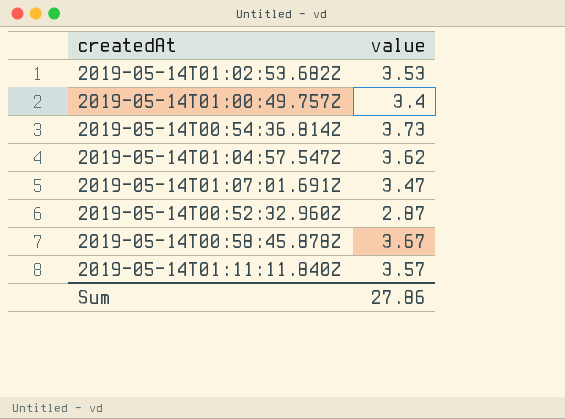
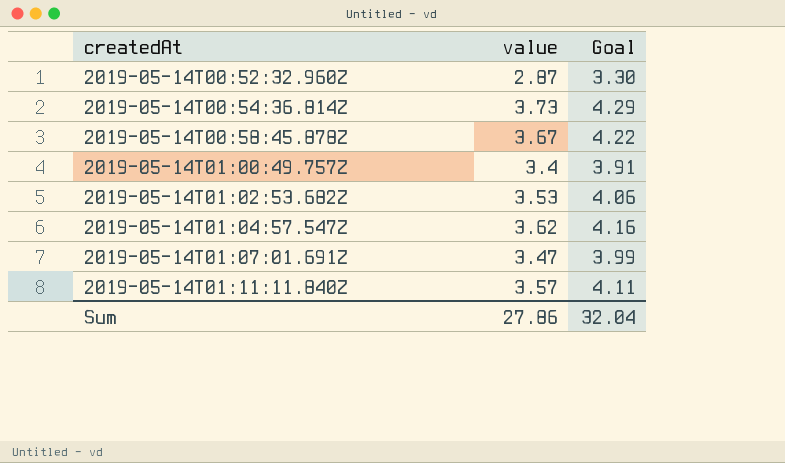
row order: none -> createdAt ascending
column Goal | formula: none -> [value] * 1.15

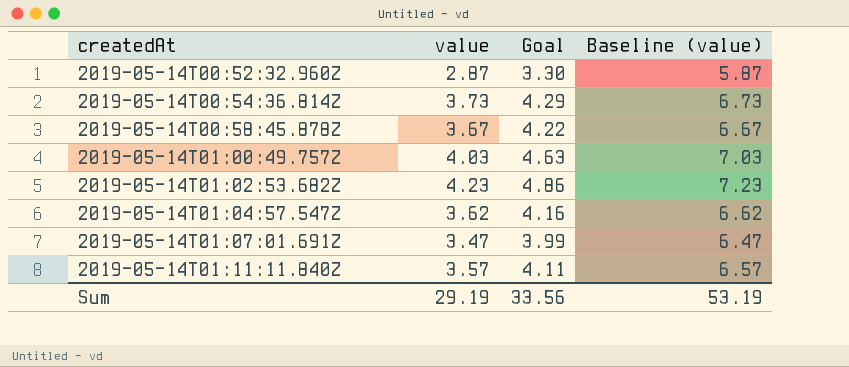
column Baseline (value) | formula: none -> [value] + 3
2019-05-14T01:00:49.757Z | value: 3.4 -> 4.03
2019-05-14T01:00:49.757Z | Goal: 3.91 -> 4.63
2019-05-14T01:02:53.682Z | value: 3.53 -> 4.23
2019-05-14T01:02:53.682Z | Goal: 4.06 -> 4.86
Sum | value: 27.86 -> 29.19
Sum | Goal: 32.04 -> 33.56

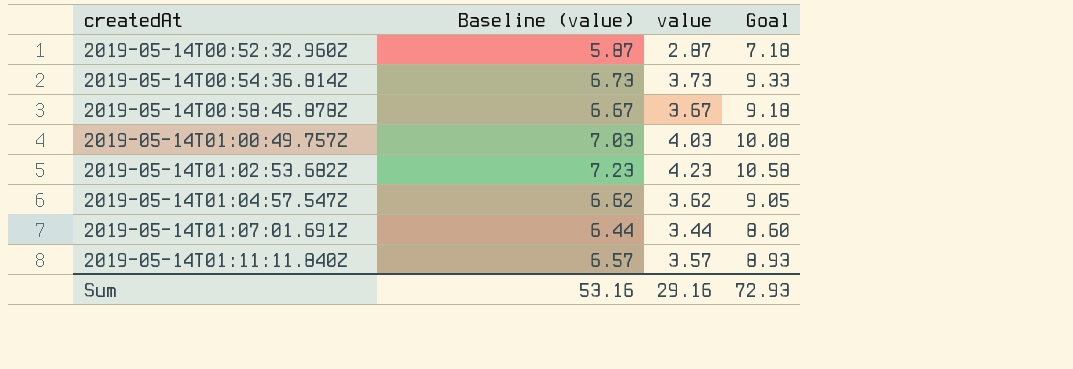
column Baseline (value) | position: 4 -> 2
column Goal | formula: [value] * 1.15 -> [value] * 2.5
2019-05-14T01:07:01.691Z | Baseline (value): 6.47 -> 6.44
2019-05-14T01:07:01.691Z | value: 3.47 -> 3.44
Sum | Baseline (value): 53.19 -> 53.16
Sum | value: 29.19 -> 29.16
Sum | Goal: 33.56 -> 72.93

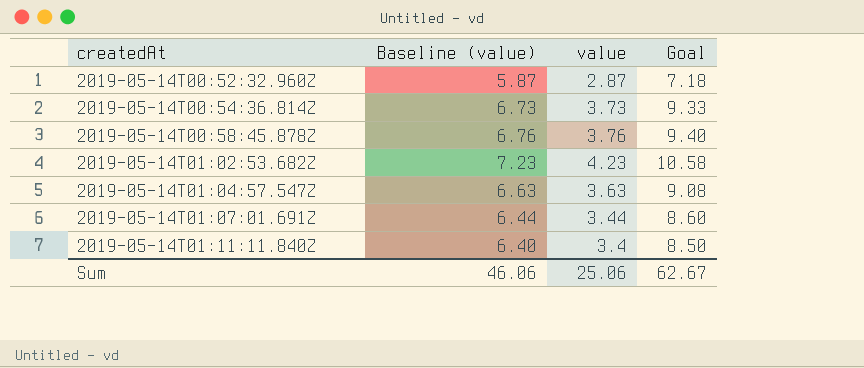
row 2019-05-14T01:00:49.757Z: 7.03 | 4.03 | 10.08 -> none
2019-05-14T00:58:45.878Z | Baseline (value): 6.67 -> 6.76
2019-05-14T00:58:45.878Z | value: 3.67 -> 3.76
2019-05-14T00:58:45.878Z | Goal: 9.18 -> 9.40
2019-05-14T01:04:57.547Z | Baseline (value): 6.62 -> 6.63
2019-05-14T01:04:57.547Z | value: 3.62 -> 3.63
2019-05-14T01:04:57.547Z | Goal: 9.05 -> 9.08
2019-05-14T01:11:11.840Z | Baseline (value): 6.57 -> 6.40
2019-05-14T01:11:11.840Z | value: 3.57 -> 3.4
2019-05-14T01:11:11.840Z | Goal: 8.93 -> 8.50
Sum | Baseline (value): 53.16 -> 46.06
Sum | value: 29.16 -> 25.06
Sum | Goal: 72.93 -> 62.67

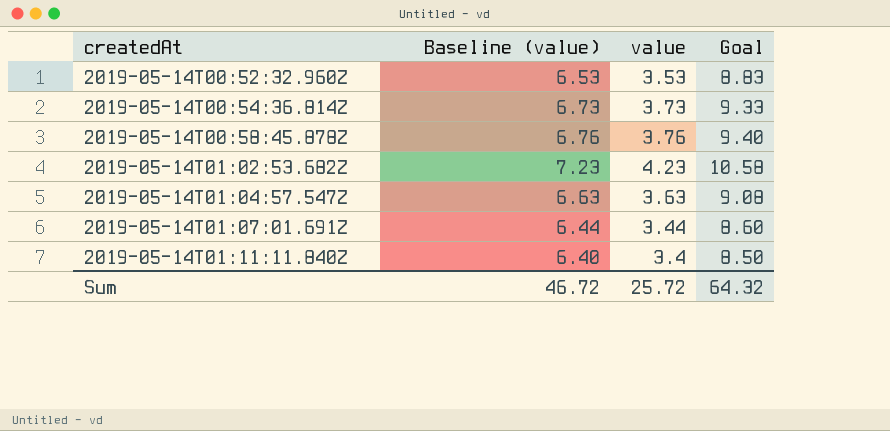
2019-05-14T00:52:32.960Z | Baseline (value): 5.87 -> 6.53
2019-05-14T00:52:32.960Z | value: 2.87 -> 3.53
2019-05-14T00:52:32.960Z | Goal: 7.18 -> 8.83
Sum | Baseline (value): 46.06 -> 46.72
Sum | value: 25.06 -> 25.72
Sum | Goal: 62.67 -> 64.32

